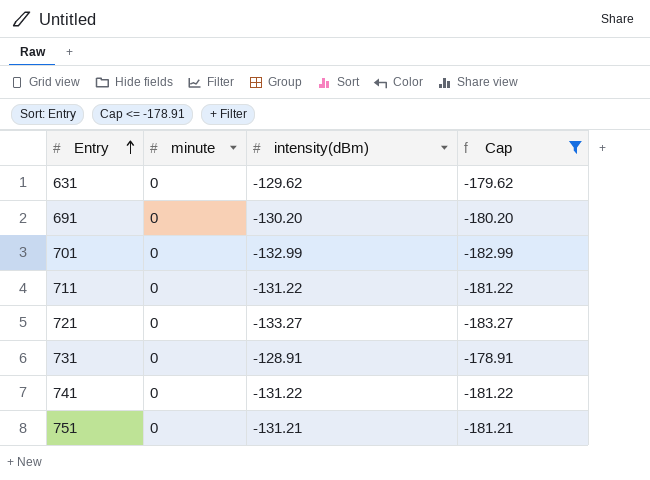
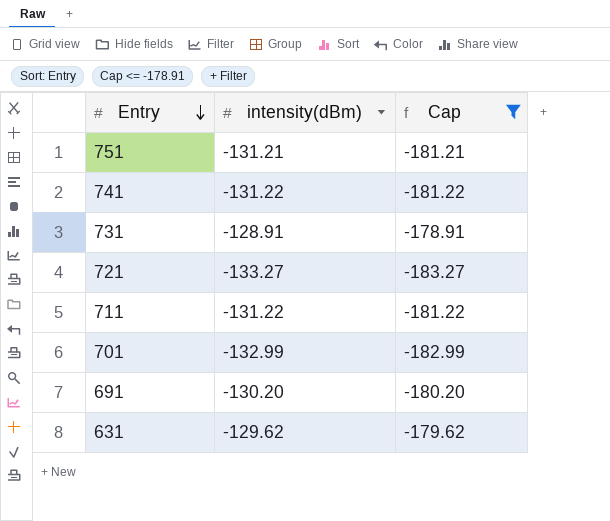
row order: Entry ascending -> Entry descending
column minute | position: 2 -> none

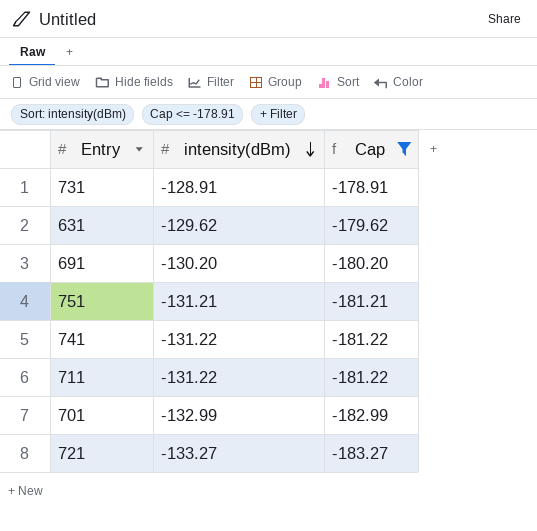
row order: Entry descending -> intensity(dBm) descending

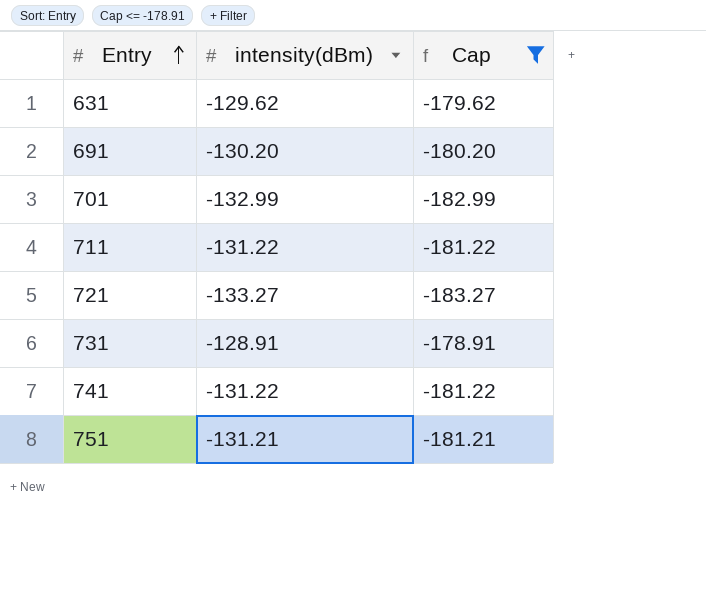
row order: intensity(dBm) descending -> Entry ascending

